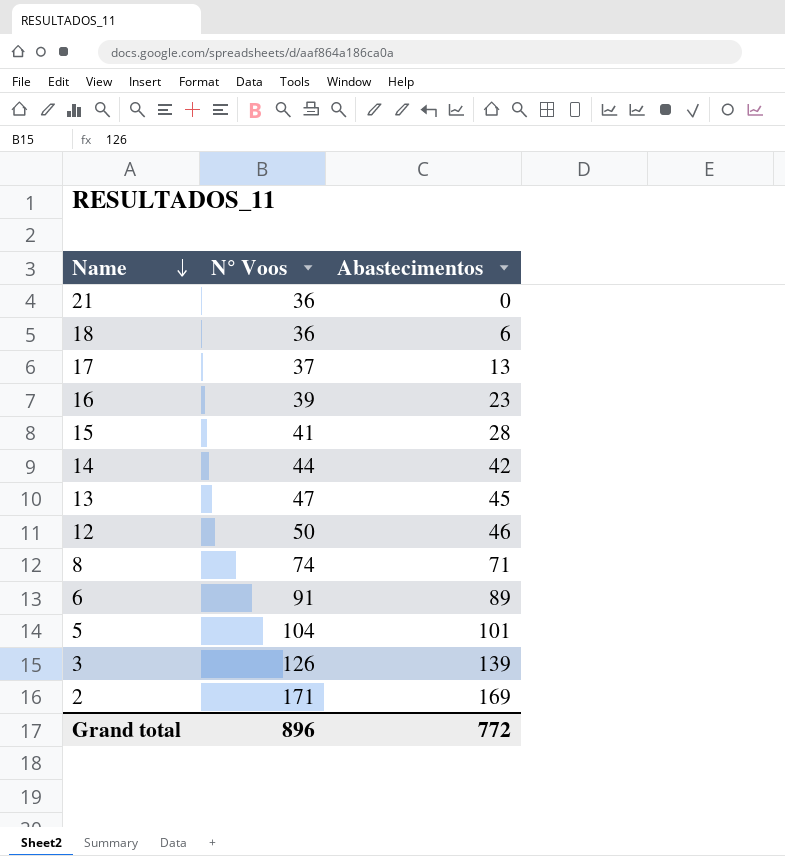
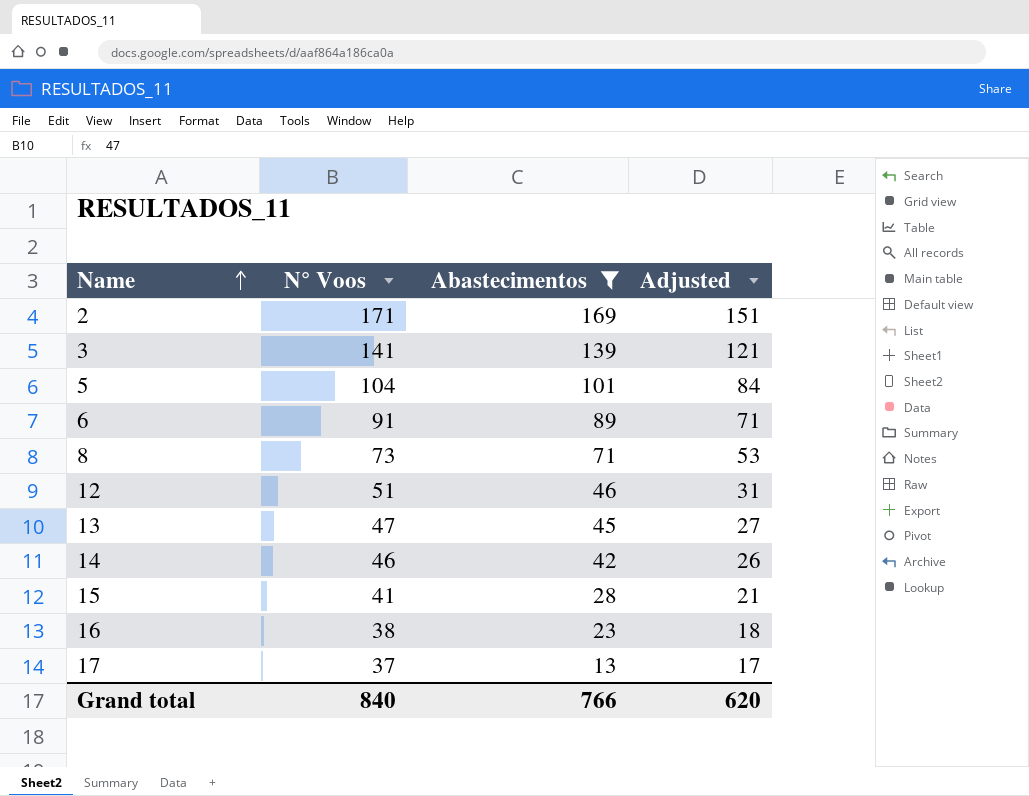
filter: none -> Abastecimentos >= 13
row order: Name descending -> Name ascending
column Adjusted | formula: none -> [N° Voos] - 20
3 | N° Voos: 126 -> 141
8 | N° Voos: 74 -> 73
12 | N° Voos: 50 -> 51
14 | N° Voos: 44 -> 46
16 | N° Voos: 39 -> 38
Grand total | N° Voos: 896 -> 840
Grand total | Abastecimentos: 772 -> 766

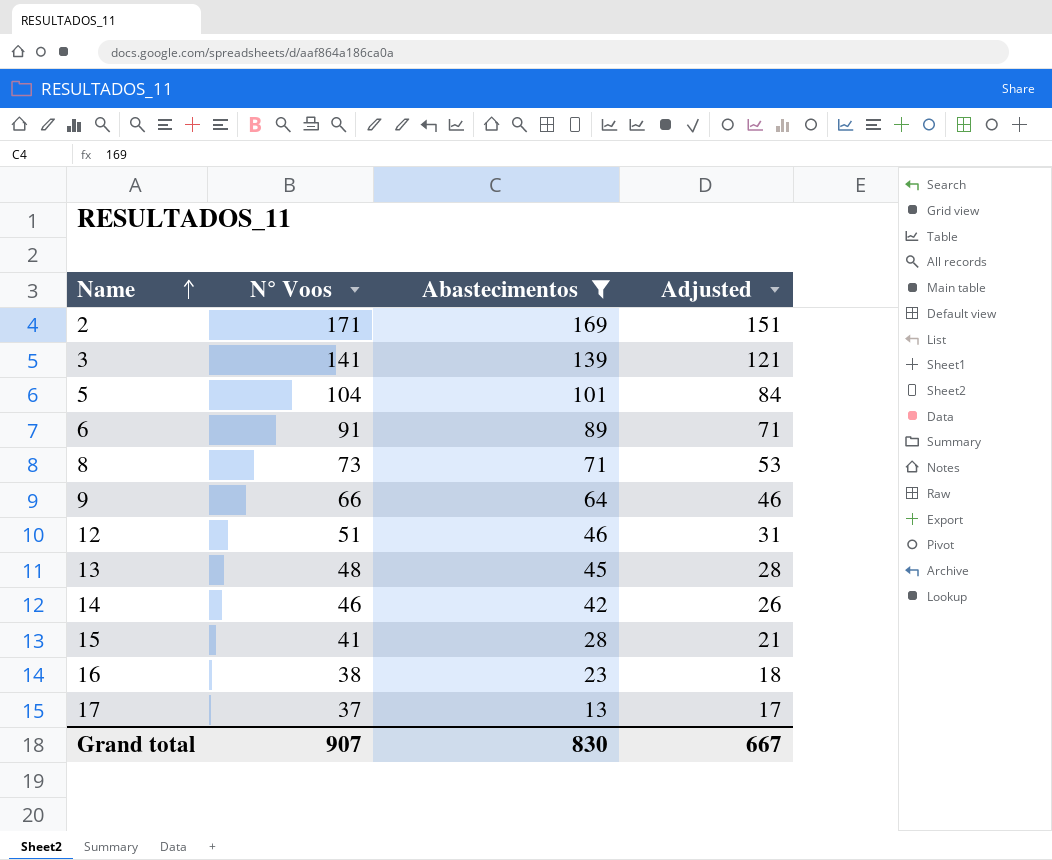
row 9: none -> 66 | 64 | 46
13 | N° Voos: 47 -> 48
13 | Adjusted: 27 -> 28
Grand total | N° Voos: 840 -> 907
Grand total | Abastecimentos: 766 -> 830
Grand total | Adjusted: 620 -> 667

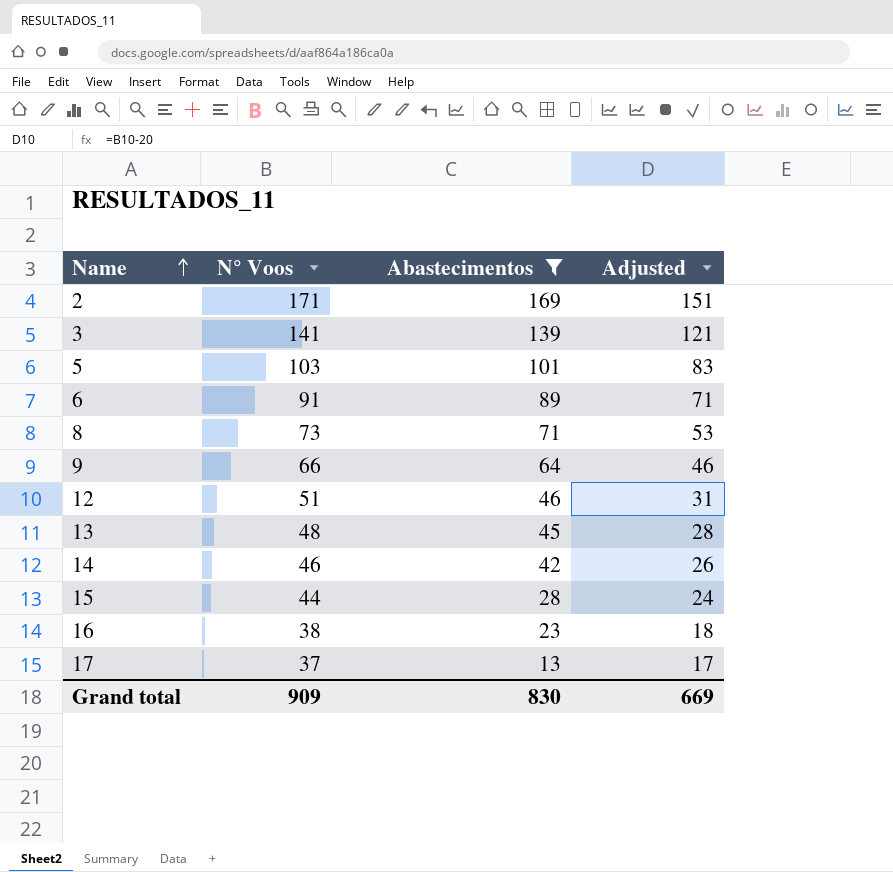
5 | N° Voos: 104 -> 103
5 | Adjusted: 84 -> 83
15 | N° Voos: 41 -> 44
15 | Adjusted: 21 -> 24
Grand total | N° Voos: 907 -> 909
Grand total | Adjusted: 667 -> 669

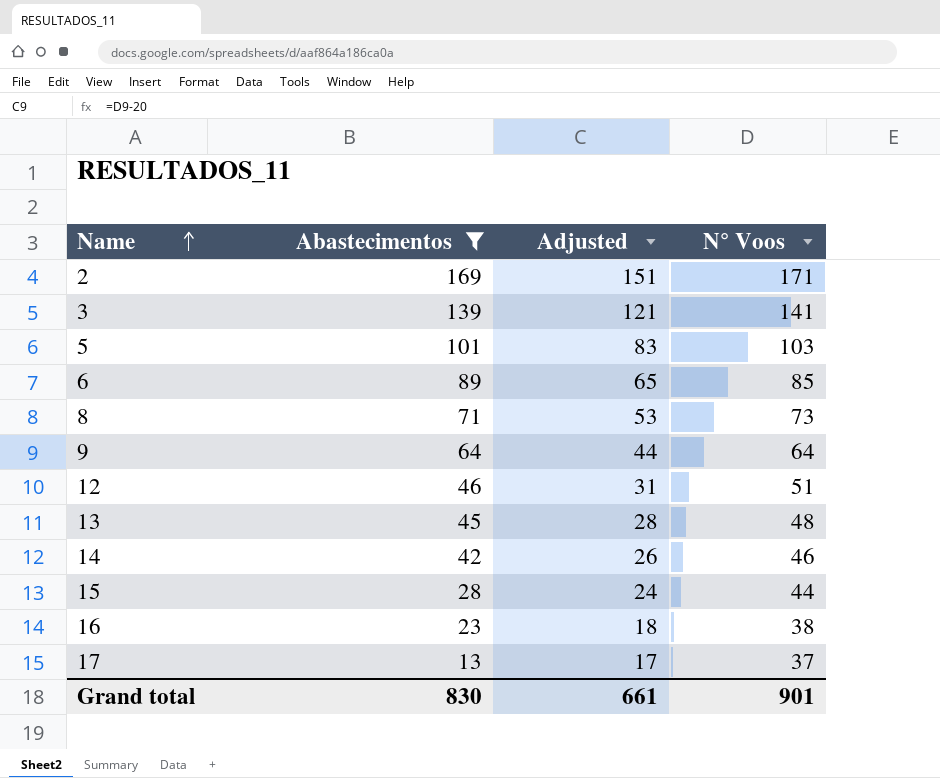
column N° Voos | position: 2 -> 4
6 | Adjusted: 71 -> 65
6 | N° Voos: 91 -> 85
9 | Adjusted: 46 -> 44
9 | N° Voos: 66 -> 64
Grand total | Adjusted: 669 -> 661
Grand total | N° Voos: 909 -> 901

